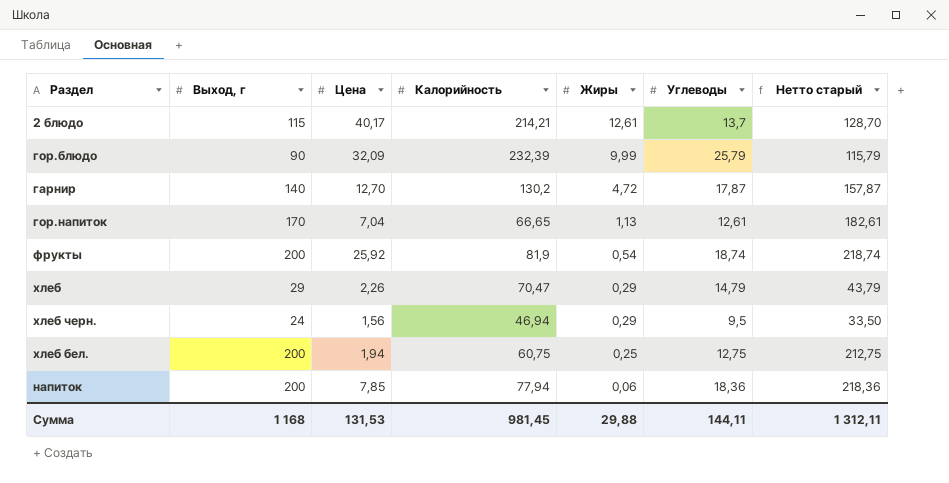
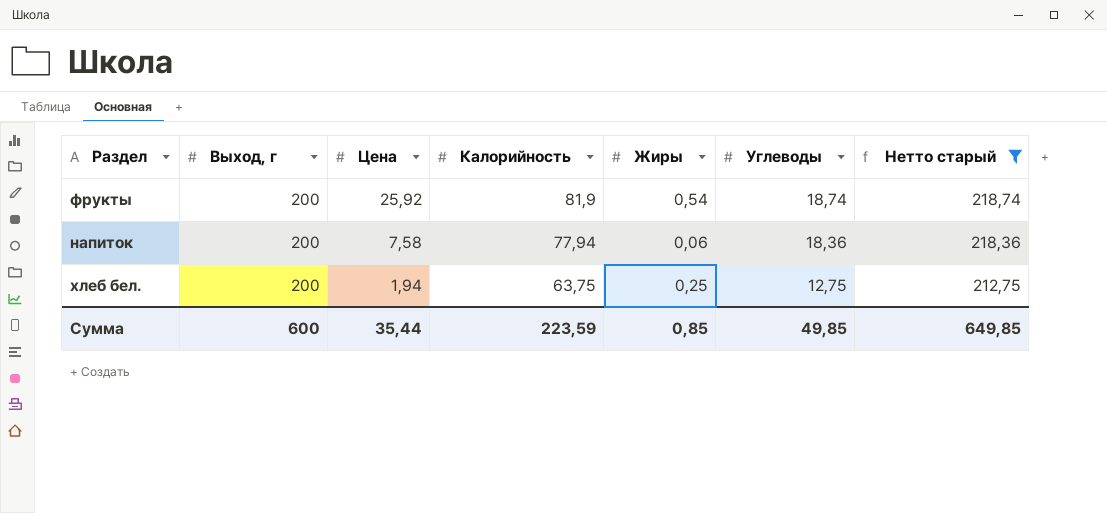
filter: none -> Нетто старый >= 212,75
row order: Жиры descending -> Цена descending
напиток | Цена: 7,85 -> 7,58
хлеб бел. | Калорийность: 60,75 -> 63,75
Сумма | Выход, г: 1 168 -> 600
Сумма | Цена: 131,53 -> 35,44
Сумма | Калорийность: 981,45 -> 223,59
Сумма | Жиры: 29,88 -> 0,85
Сумма | Углеводы: 144,11 -> 49,85
Сумма | Нетто старый: 1 312,11 -> 649,85

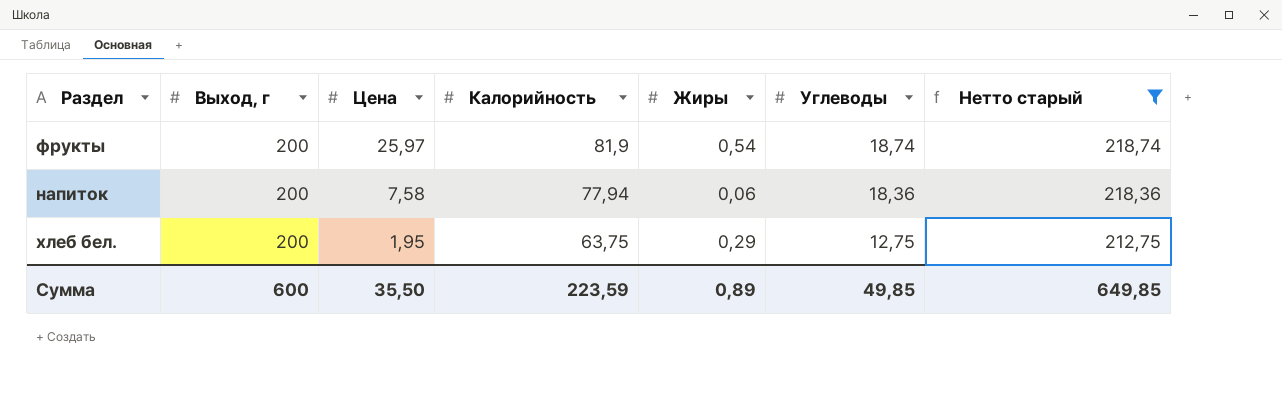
фрукты | Цена: 25,92 -> 25,97
хлеб бел. | Цена: 1,94 -> 1,95
хлеб бел. | Жиры: 0,25 -> 0,29
Сумма | Цена: 35,44 -> 35,50
Сумма | Жиры: 0,85 -> 0,89

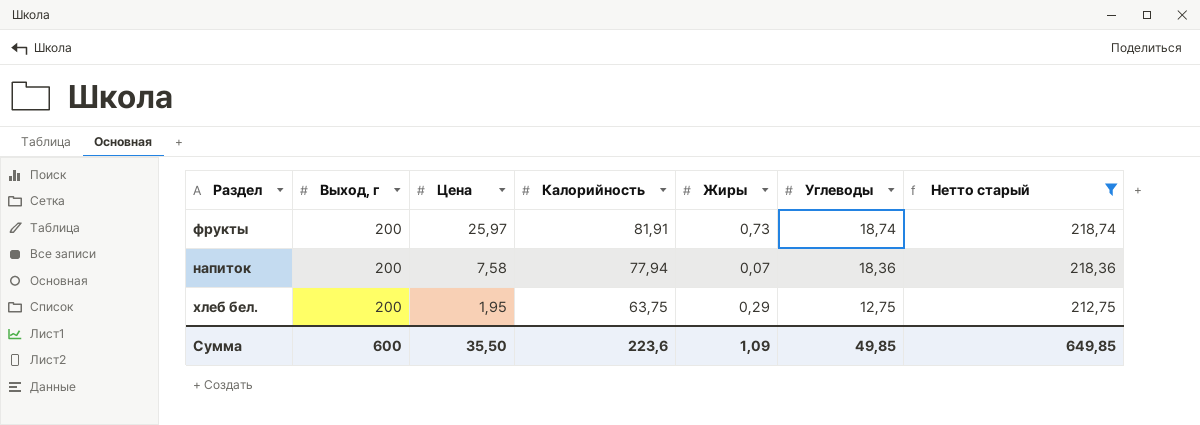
фрукты | Калорийность: 81,9 -> 81,91
фрукты | Жиры: 0,54 -> 0,73
напиток | Жиры: 0,06 -> 0,07
Сумма | Калорийность: 223,59 -> 223,6
Сумма | Жиры: 0,89 -> 1,09

